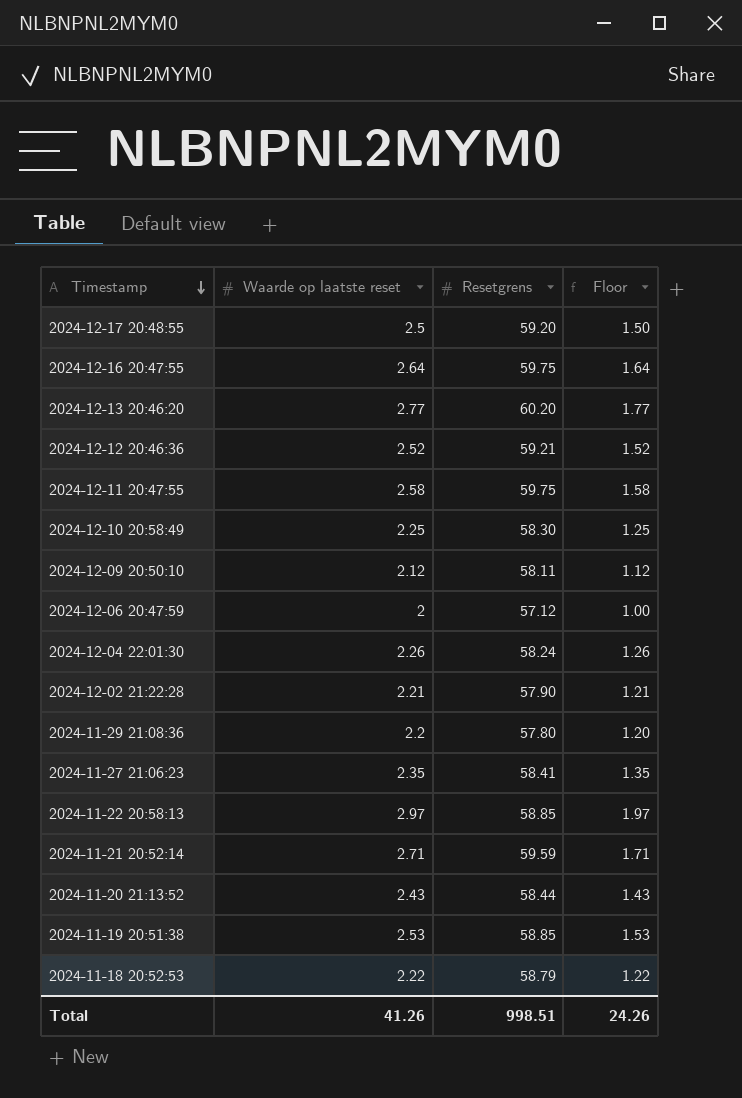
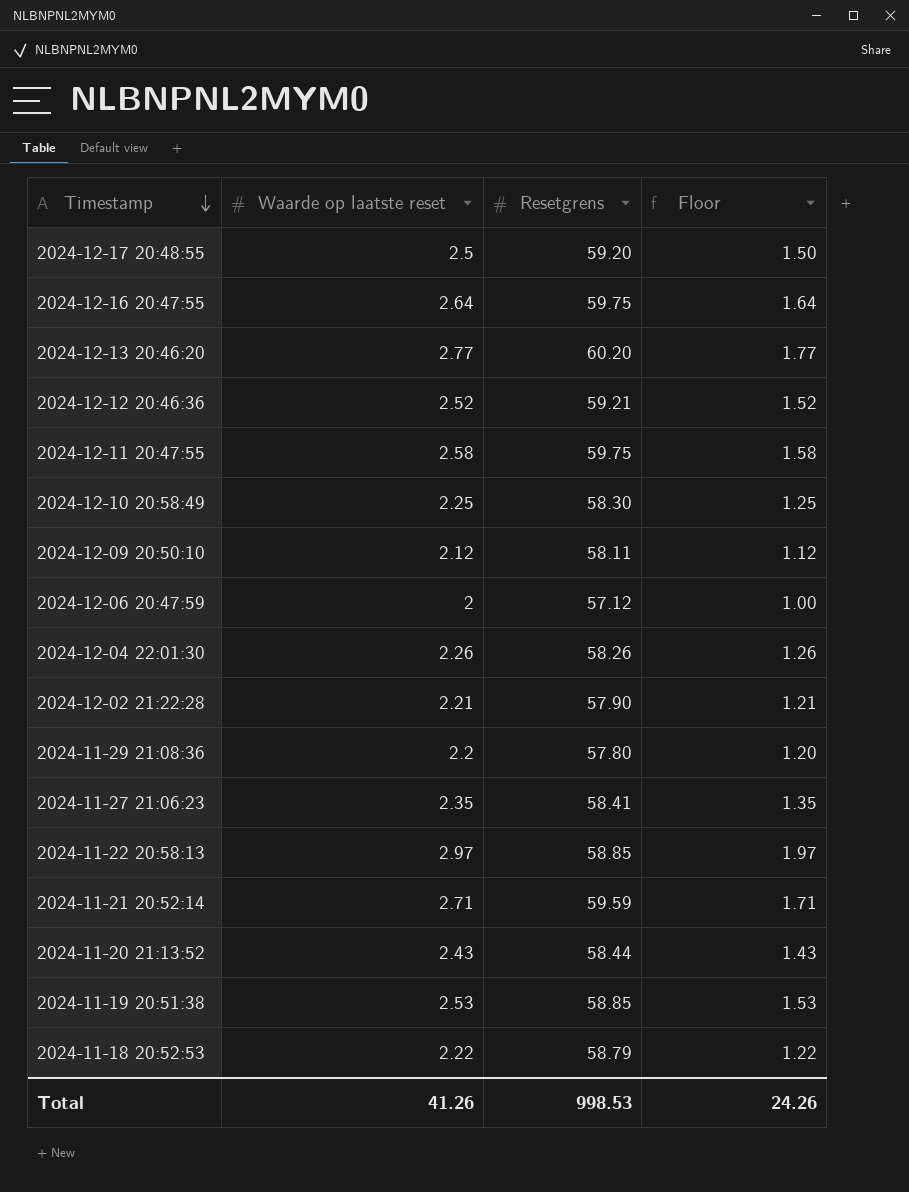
2024-12-04 22:01:30 | Resetgrens: 58.24 -> 58.26
Total | Resetgrens: 998.51 -> 998.53

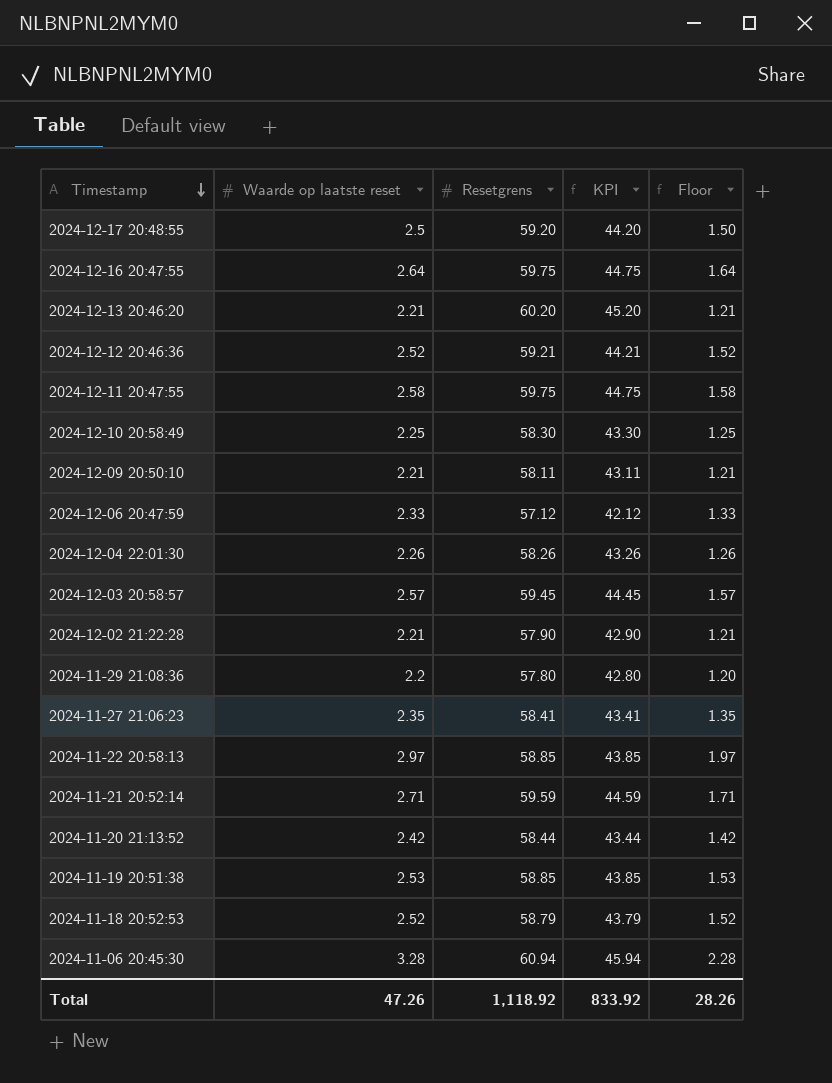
column KPI | formula: none -> [Resetgrens] - 15
2024-12-13 20:46:20 | Waarde op laatste reset: 2.77 -> 2.21
2024-12-13 20:46:20 | Floor: 1.77 -> 1.21
2024-12-09 20:50:10 | Waarde op laatste reset: 2.12 -> 2.21
2024-12-09 20:50:10 | Floor: 1.12 -> 1.21
2024-12-06 20:47:59 | Waarde op laatste reset: 2 -> 2.33
2024-12-06 20:47:59 | Floor: 1.00 -> 1.33
row 2024-12-03 20:58:57: none -> 2.57 | 59.45 | 44.45 | 1.57
2024-11-20 21:13:52 | Waarde op laatste reset: 2.43 -> 2.42
2024-11-20 21:13:52 | Floor: 1.43 -> 1.42
2024-11-18 20:52:53 | Waarde op laatste reset: 2.22 -> 2.52
2024-11-18 20:52:53 | Floor: 1.22 -> 1.52
row 2024-11-06 20:45:30: none -> 3.28 | 60.94 | 45.94 | 2.28
Total | Waarde op laatste reset: 41.26 -> 47.26
Total | Resetgrens: 998.53 -> 1,118.92
Total | Floor: 24.26 -> 28.26

